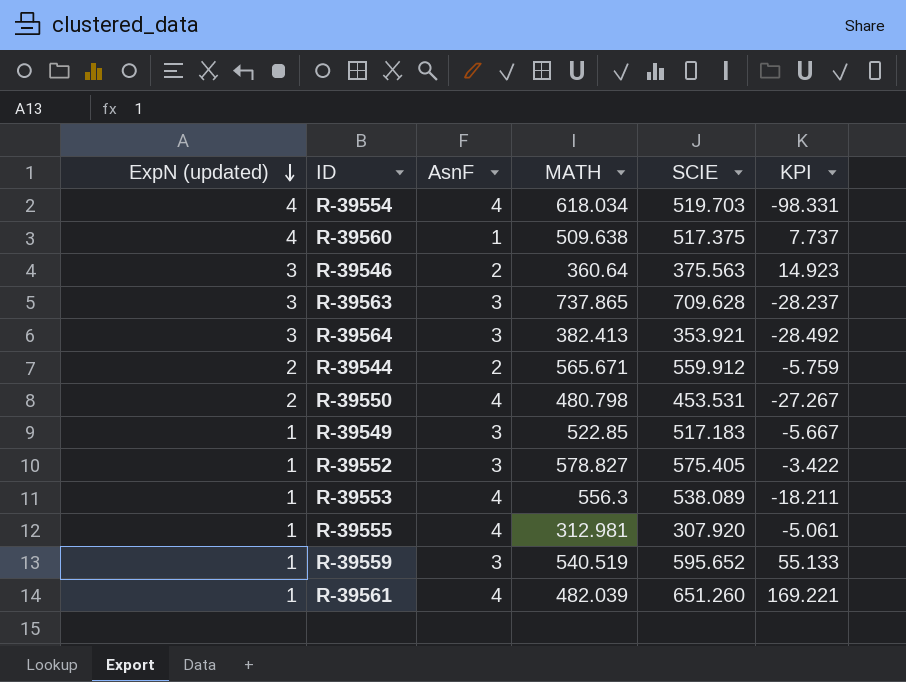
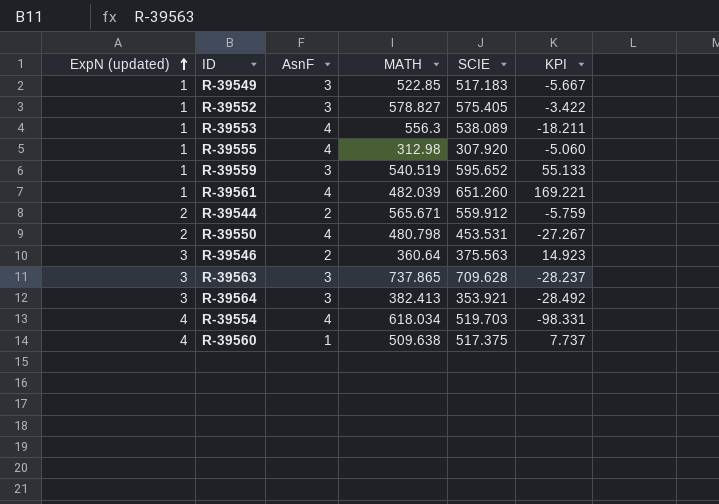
row order: ExpN (updated) descending -> ExpN (updated) ascending
R-39555 | MATH: 312.981 -> 312.98
R-39555 | KPI: -5.061 -> -5.060

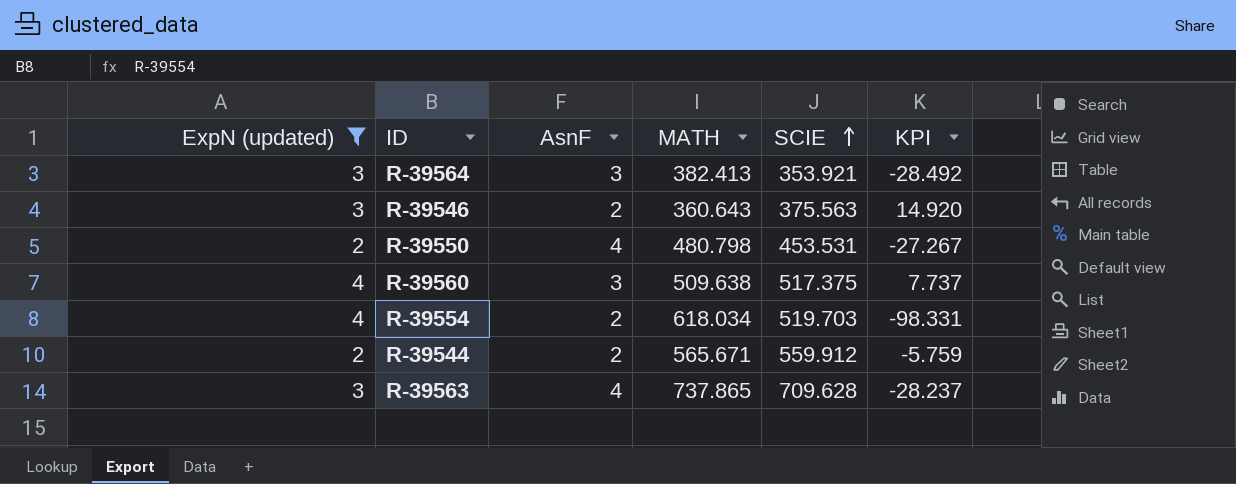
filter: none -> ExpN (updated) != 1
row order: ExpN (updated) ascending -> SCIE ascending
R-39546 | MATH: 360.64 -> 360.643
R-39546 | KPI: 14.923 -> 14.920
R-39560 | AsnF: 1 -> 3
R-39554 | AsnF: 4 -> 2
R-39563 | AsnF: 3 -> 4

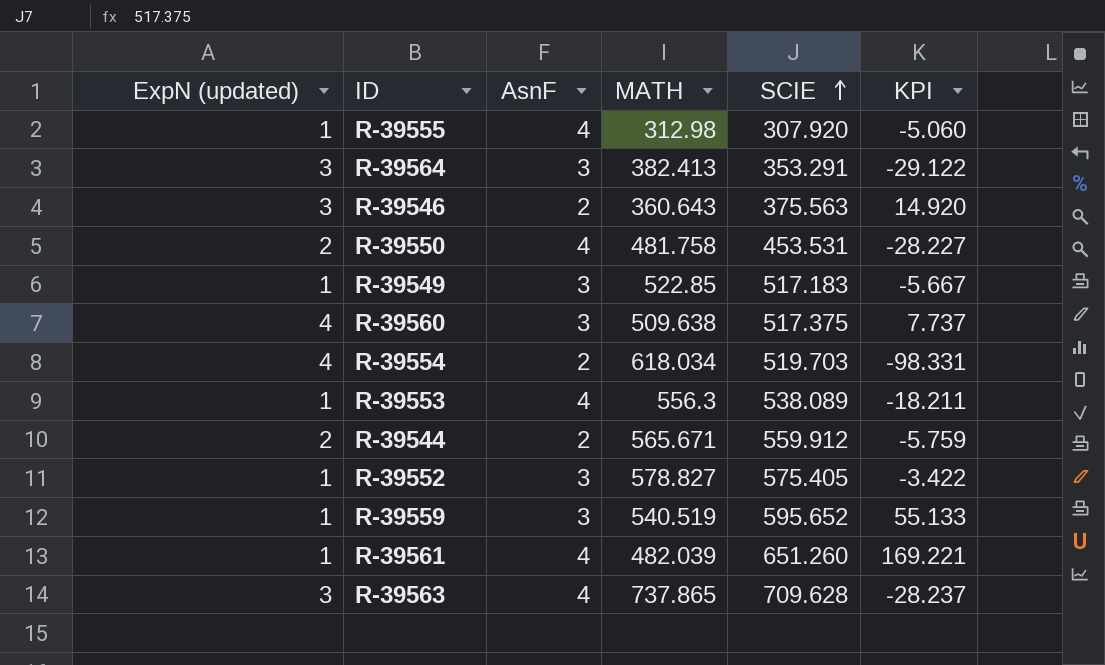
filter: ExpN (updated) != 1 -> none
R-39564 | SCIE: 353.921 -> 353.291
R-39564 | KPI: -28.492 -> -29.122
R-39550 | MATH: 480.798 -> 481.758
R-39550 | KPI: -27.267 -> -28.227

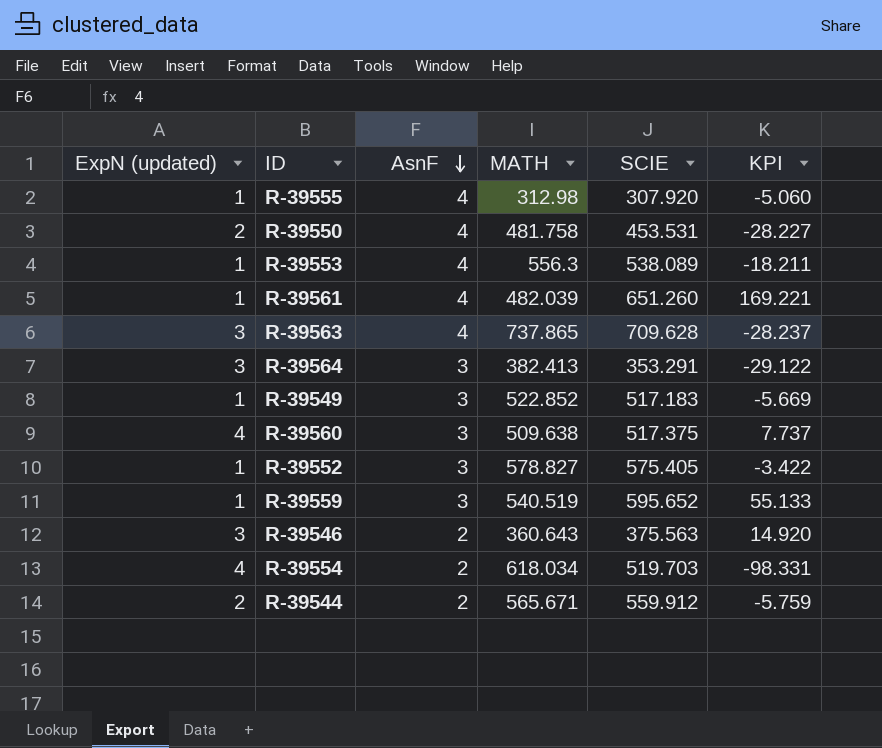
row order: SCIE ascending -> AsnF descending
R-39549 | MATH: 522.85 -> 522.852
R-39549 | KPI: -5.667 -> -5.669

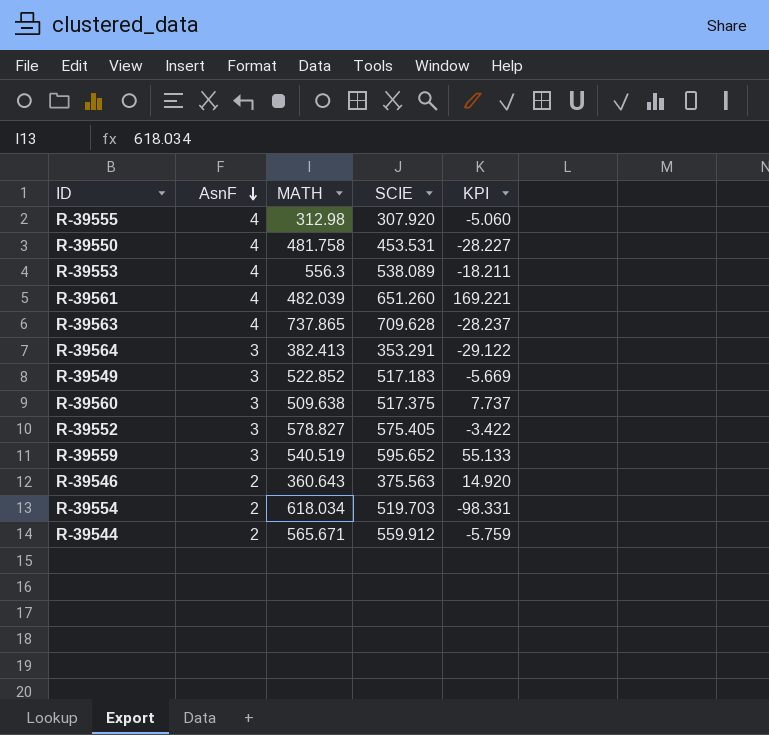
column ExpN (updated) | position: 1 -> none

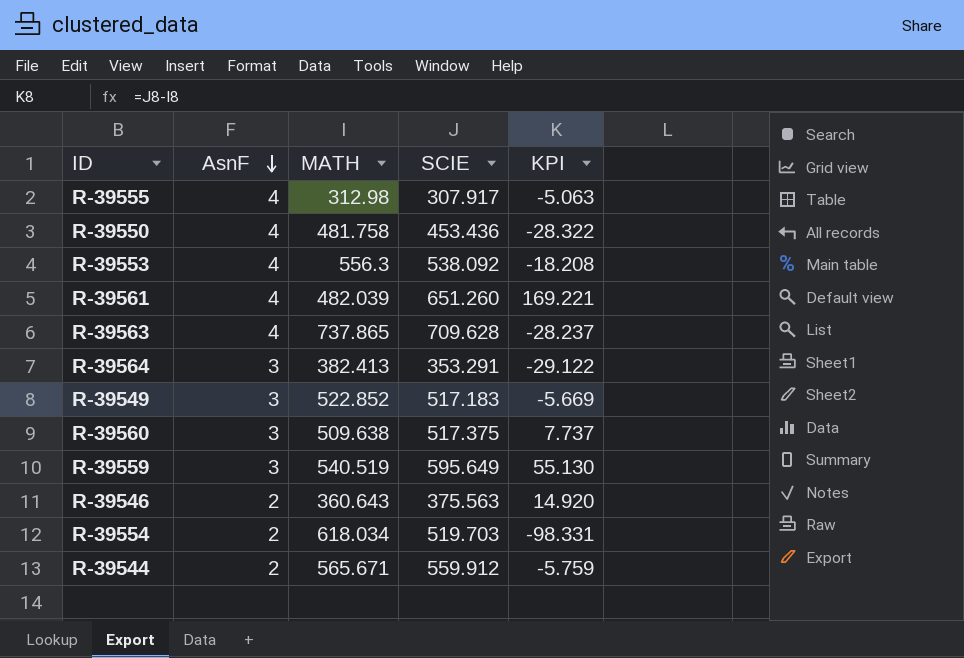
row R-39552: 3 | 578.827 | 575.405 | -3.422 -> none
R-39555 | SCIE: 307.920 -> 307.917
R-39555 | KPI: -5.060 -> -5.063
R-39550 | SCIE: 453.531 -> 453.436
R-39550 | KPI: -28.227 -> -28.322
R-39553 | SCIE: 538.089 -> 538.092
R-39553 | KPI: -18.211 -> -18.208
R-39559 | SCIE: 595.652 -> 595.649
R-39559 | KPI: 55.133 -> 55.130

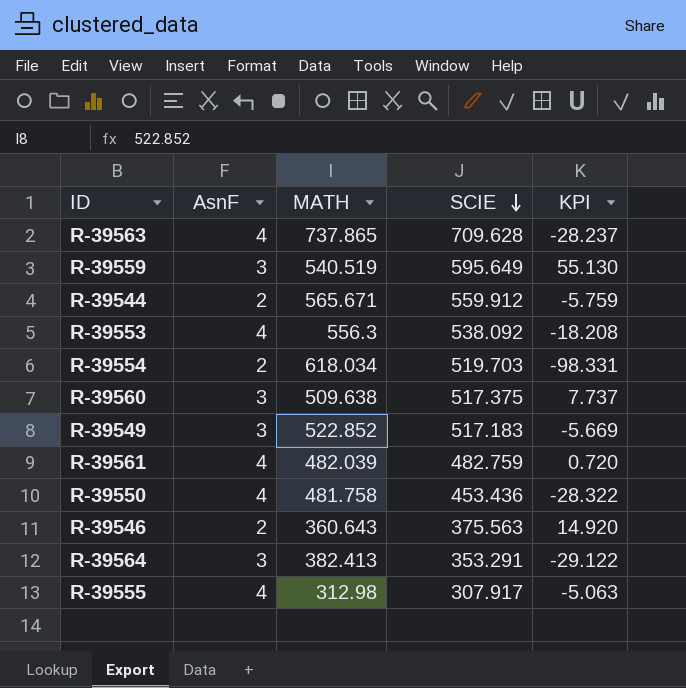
row order: AsnF descending -> SCIE descending
R-39561 | SCIE: 651.260 -> 482.759
R-39561 | KPI: 169.221 -> 0.720

